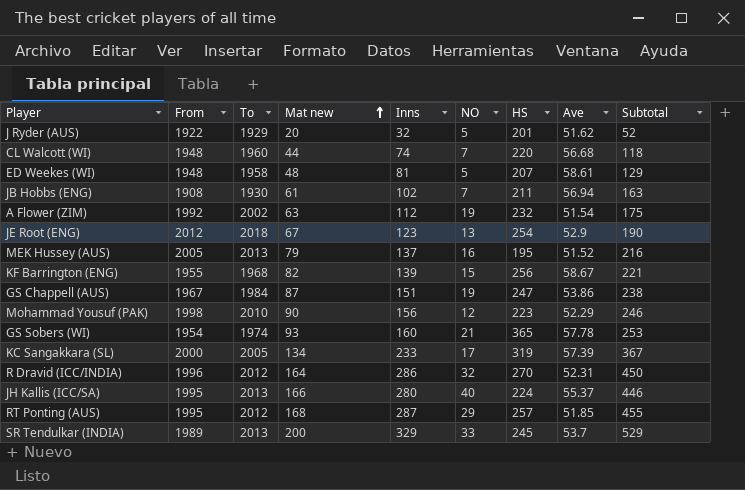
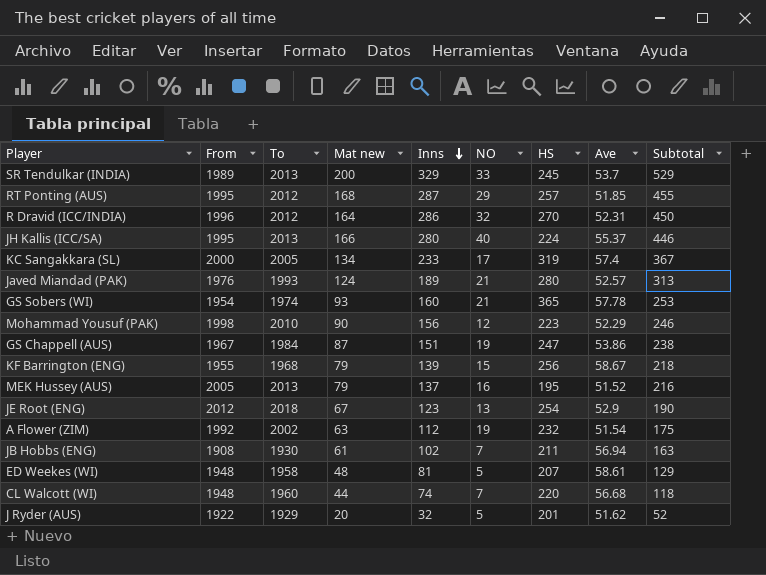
row order: Mat new ascending -> Inns descending
KC Sangakkara (SL) | Ave: 57.39 -> 57.4
row Javed Miandad (PAK): none -> 1976 | 1993 | 124 | 189 | 21 | 280 | 52.57 | 313
KF Barrington (ENG) | Mat new: 82 -> 79
KF Barrington (ENG) | Subtotal: 221 -> 218

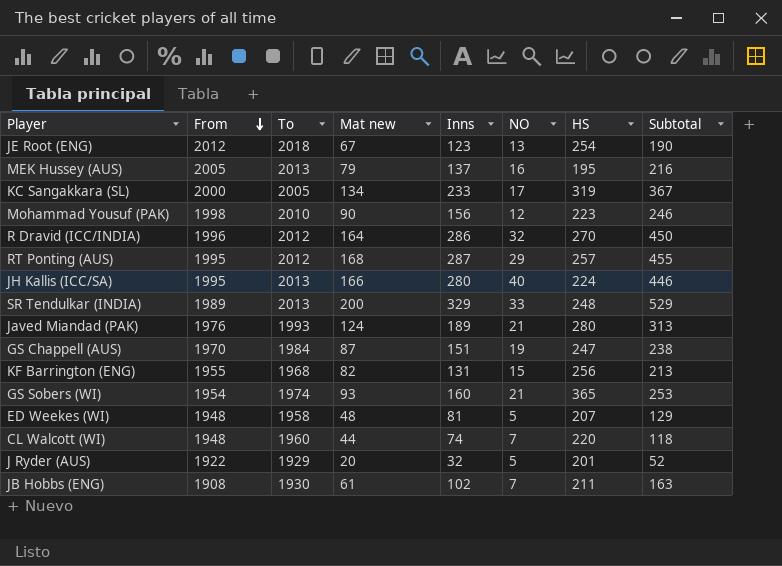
row order: Inns descending -> From descending
column Ave | position: 8 -> none
row A Flower (ZIM): 1992 | 2002 | 63 | 112 | 19 | 232 | 51.54 | 175 -> none
SR Tendulkar (INDIA) | HS: 245 -> 248
GS Chappell (AUS) | From: 1967 -> 1970
KF Barrington (ENG) | Mat new: 79 -> 82
KF Barrington (ENG) | Inns: 139 -> 131
KF Barrington (ENG) | Subtotal: 218 -> 213

